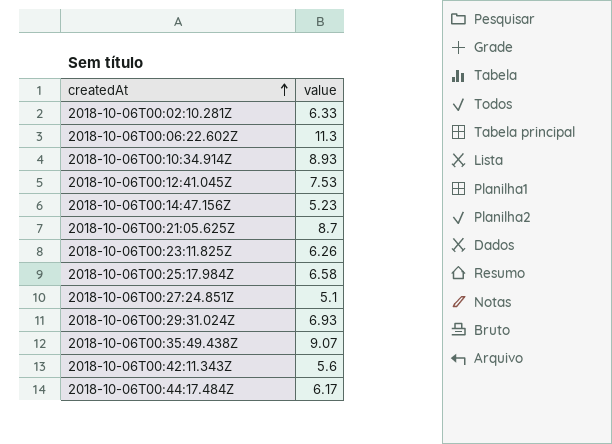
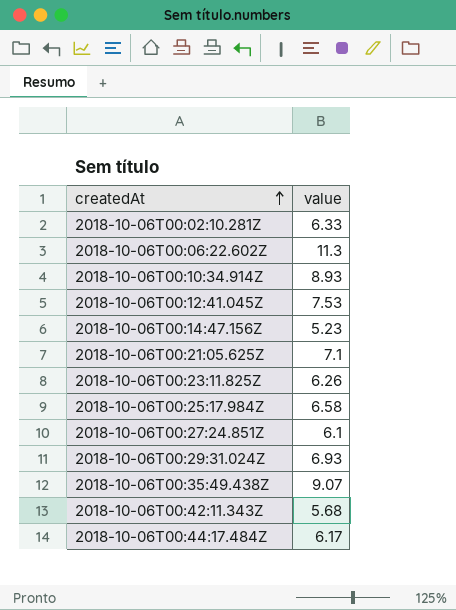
2018-10-06T00:21:05.625Z | value: 8.7 -> 7.1
2018-10-06T00:27:24.851Z | value: 5.1 -> 6.1
2018-10-06T00:42:11.343Z | value: 5.6 -> 5.68

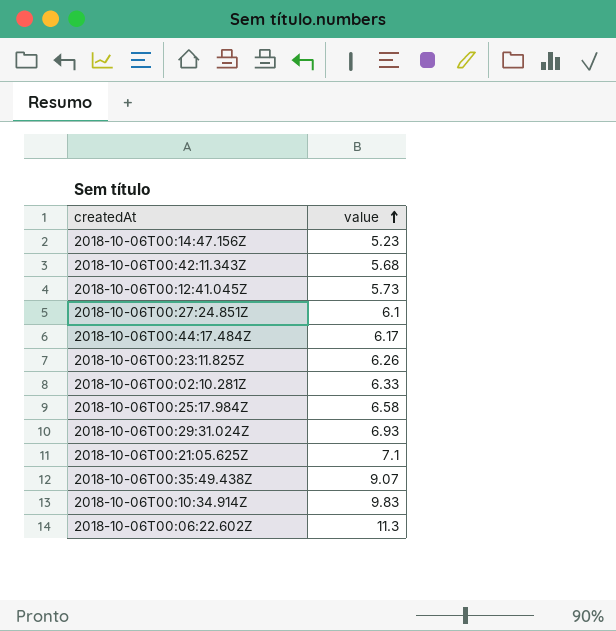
row order: createdAt ascending -> value ascending
2018-10-06T00:12:41.045Z | value: 7.53 -> 5.73
2018-10-06T00:10:34.914Z | value: 8.93 -> 9.83

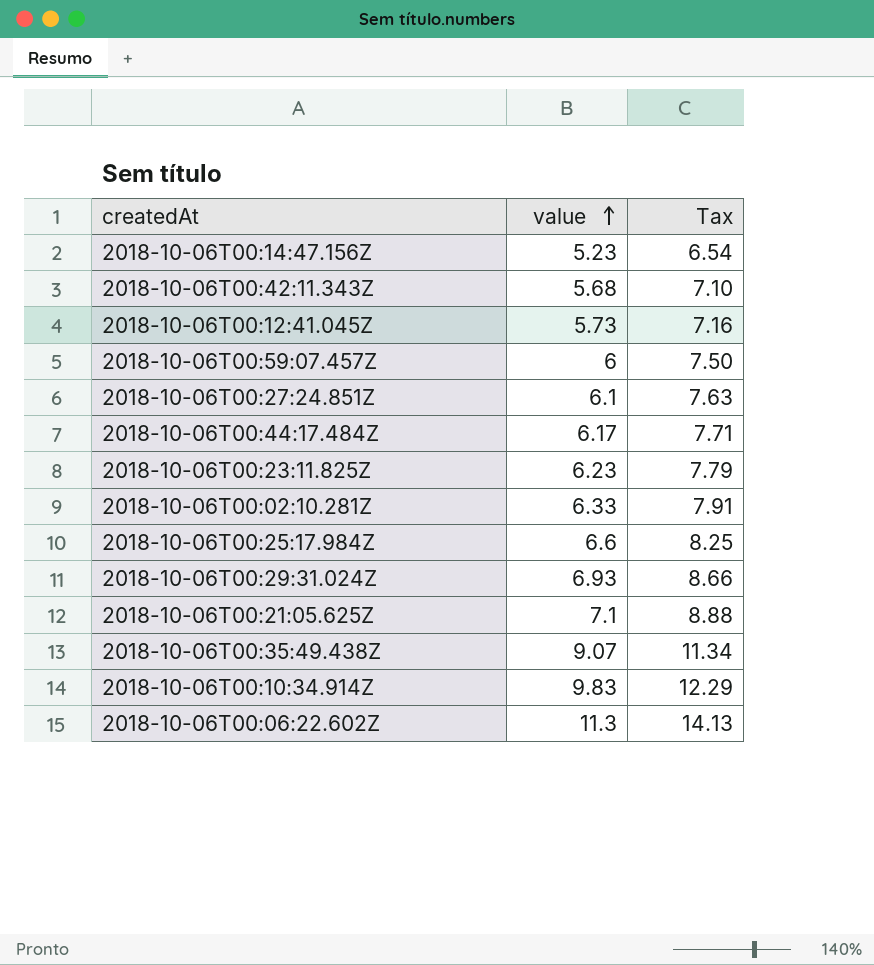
column Tax | formula: none -> [value] * 1.25
row 2018-10-06T00:59:07.457Z: none -> 6 | 7.50
2018-10-06T00:23:11.825Z | value: 6.26 -> 6.23
2018-10-06T00:25:17.984Z | value: 6.58 -> 6.6

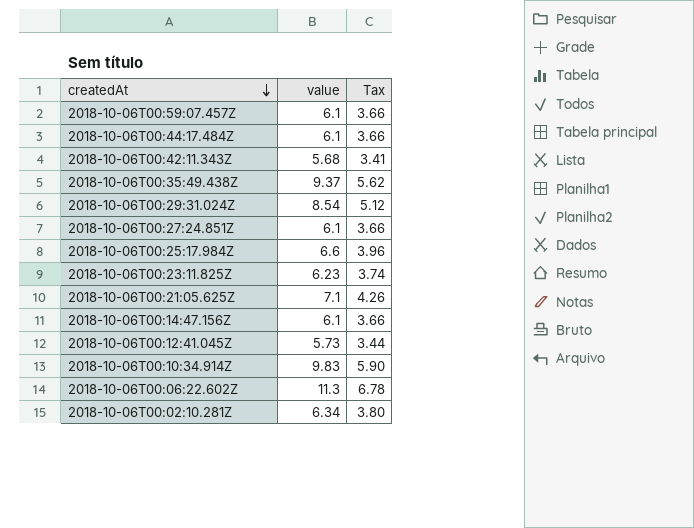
row order: value ascending -> createdAt descending
column Tax | formula: [value] * 1.25 -> [value] * 0.6
2018-10-06T00:59:07.457Z | value: 6 -> 6.1
2018-10-06T00:44:17.484Z | value: 6.17 -> 6.1
2018-10-06T00:35:49.438Z | value: 9.07 -> 9.37
2018-10-06T00:29:31.024Z | value: 6.93 -> 8.54
2018-10-06T00:14:47.156Z | value: 5.23 -> 6.1
2018-10-06T00:02:10.281Z | value: 6.33 -> 6.34

